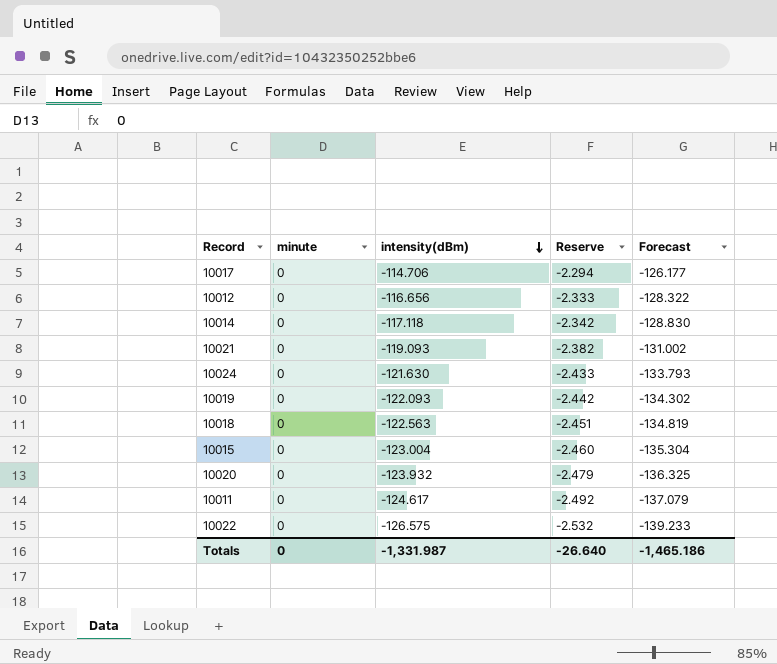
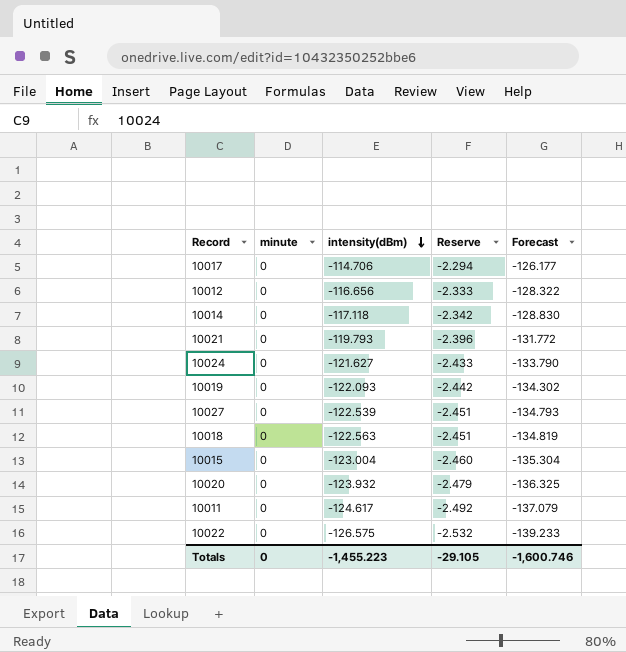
10021 | intensity(dBm): -119.093 -> -119.793
10021 | Reserve: -2.382 -> -2.396
10021 | Forecast: -131.002 -> -131.772
10024 | intensity(dBm): -121.630 -> -121.627
10024 | Forecast: -133.793 -> -133.790
row 10027: none -> 0 | -122.539 | -2.451 | -134.793
Totals | intensity(dBm): -1,331.987 -> -1,455.223
Totals | Reserve: -26.640 -> -29.105
Totals | Forecast: -1,465.186 -> -1,600.746

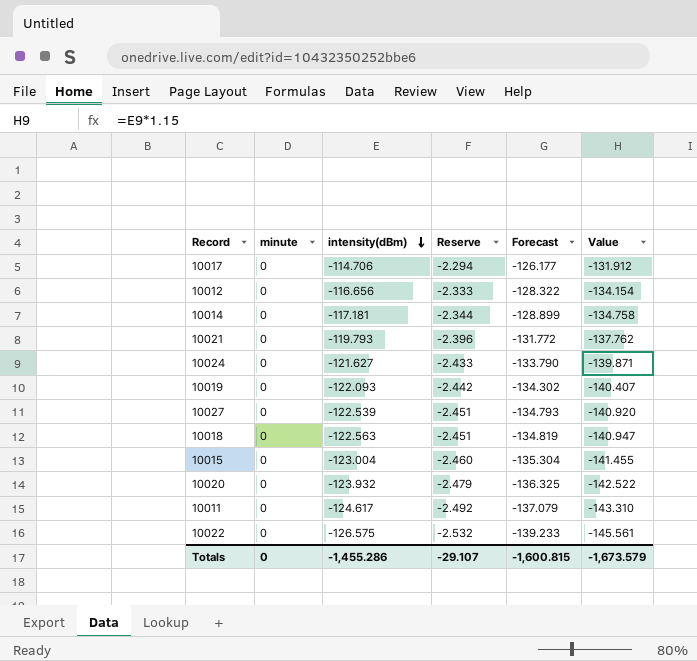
column Value | formula: none -> [intensity(dBm)] * 1.15
10014 | intensity(dBm): -117.118 -> -117.181
10014 | Reserve: -2.342 -> -2.344
10014 | Forecast: -128.830 -> -128.899
Totals | intensity(dBm): -1,455.223 -> -1,455.286
Totals | Reserve: -29.105 -> -29.107
Totals | Forecast: -1,600.746 -> -1,600.815

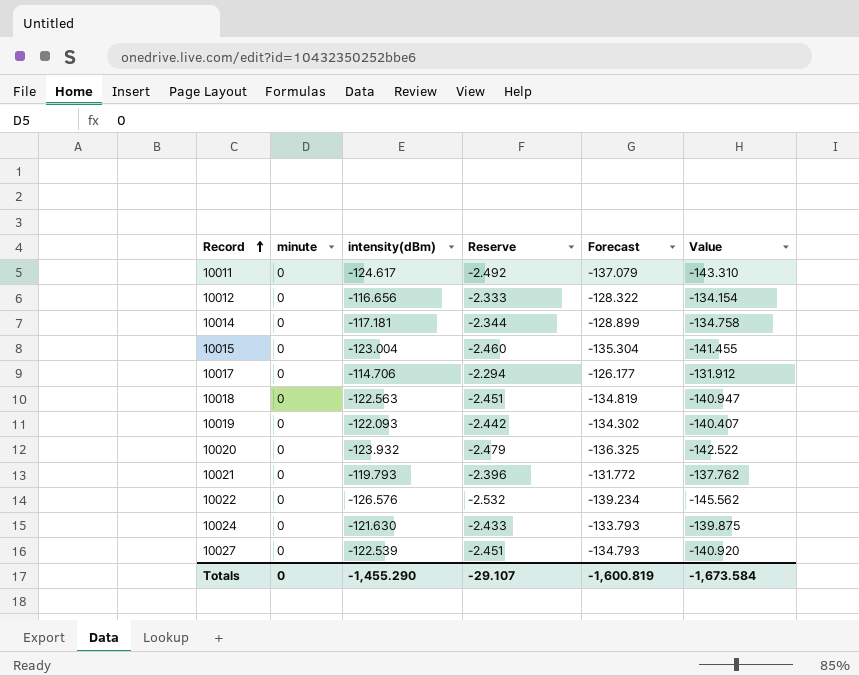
row order: intensity(dBm) descending -> Record ascending
10022 | intensity(dBm): -126.575 -> -126.576
10022 | Forecast: -139.233 -> -139.234
10022 | Value: -145.561 -> -145.562
10024 | intensity(dBm): -121.627 -> -121.630
10024 | Forecast: -133.790 -> -133.793
10024 | Value: -139.871 -> -139.875
Totals | intensity(dBm): -1,455.286 -> -1,455.290
Totals | Forecast: -1,600.815 -> -1,600.819
Totals | Value: -1,673.579 -> -1,673.584

